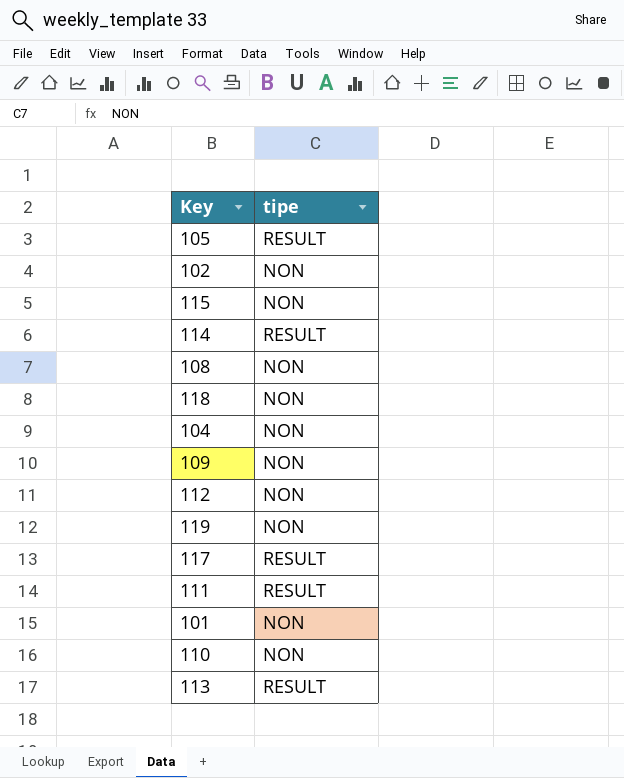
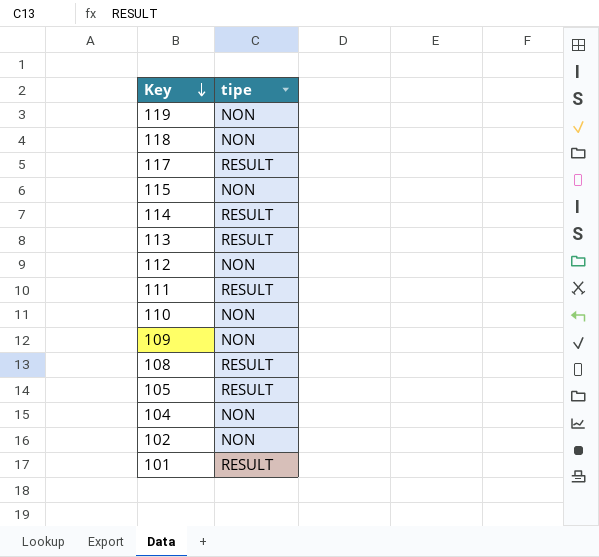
row order: none -> Key descending
108 | tipe: NON -> RESULT
101 | tipe: NON -> RESULT

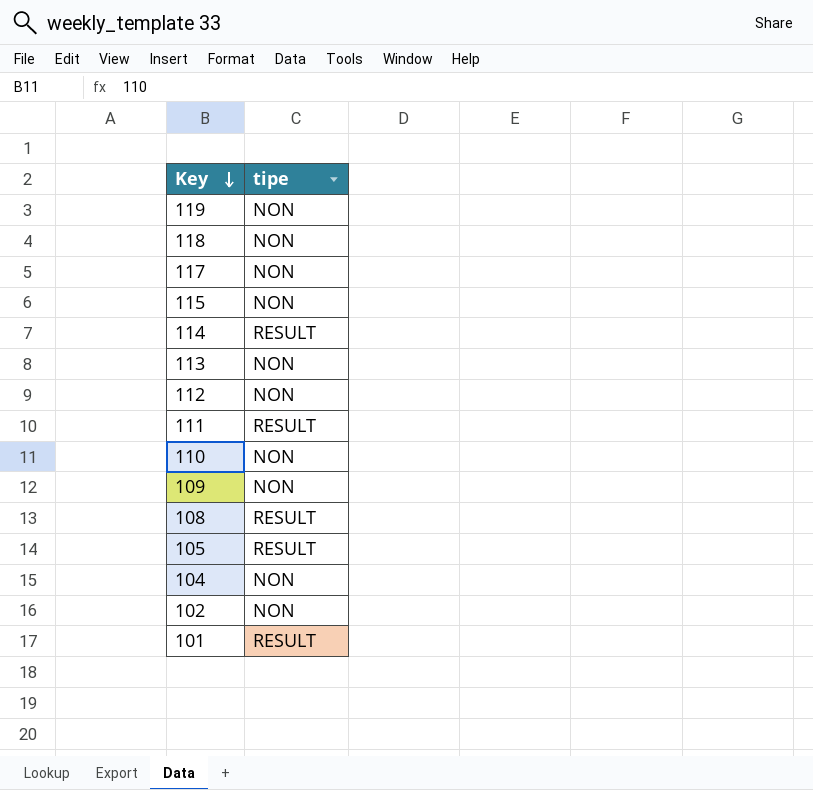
117 | tipe: RESULT -> NON
113 | tipe: RESULT -> NON

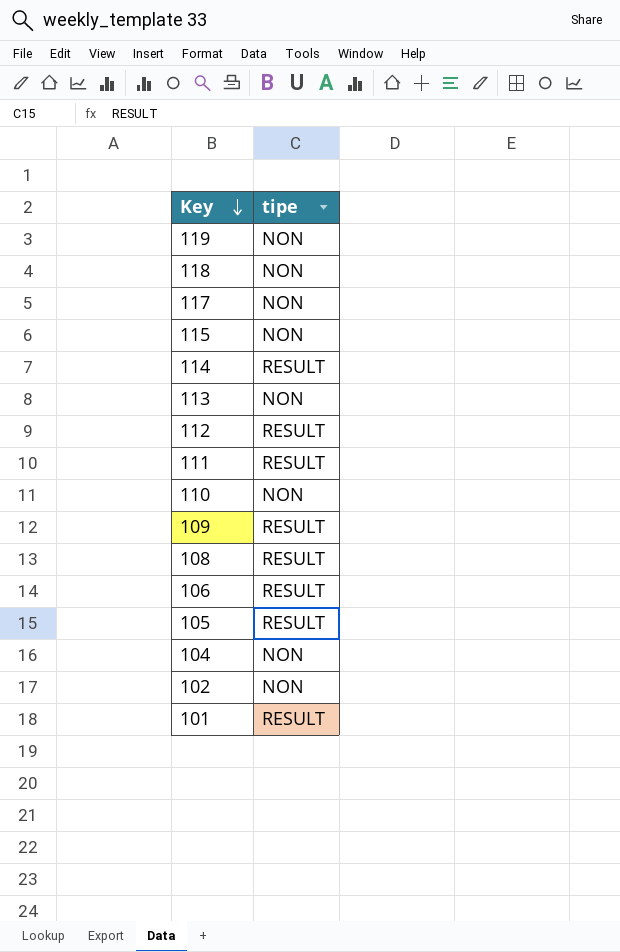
112 | tipe: NON -> RESULT
109 | tipe: NON -> RESULT
row 106: none -> RESULT

